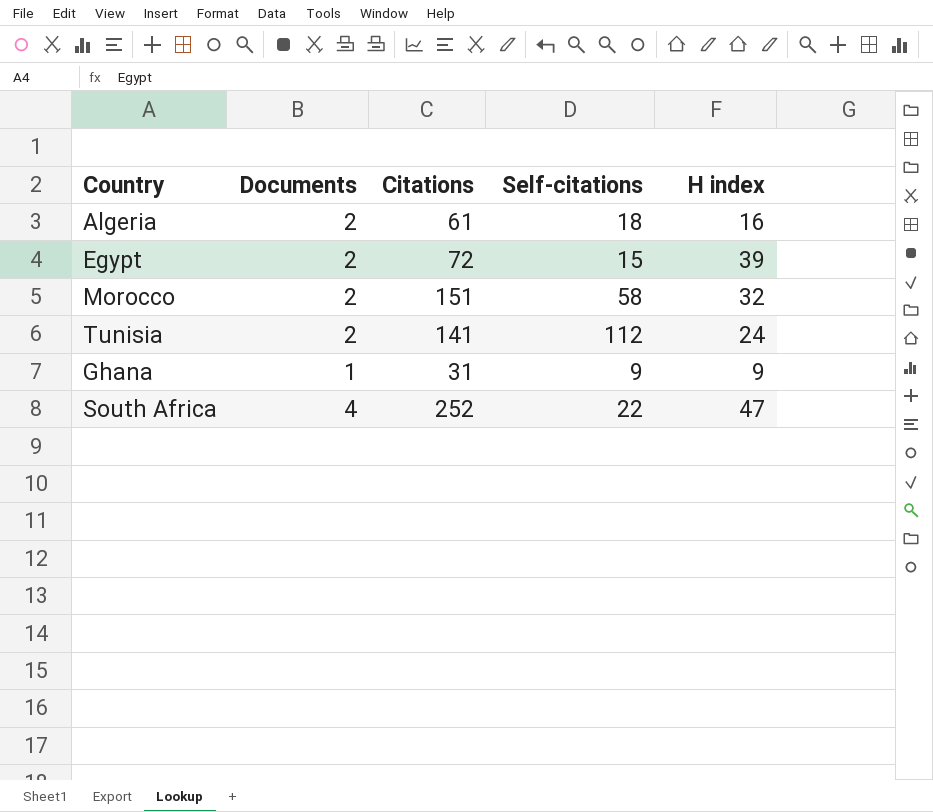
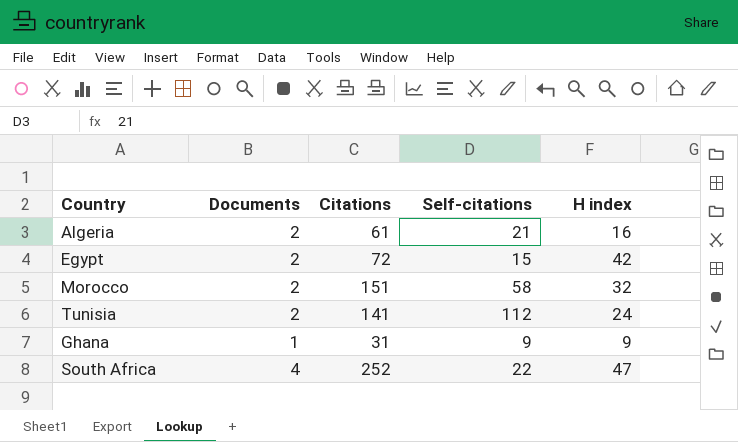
Algeria | Self-citations: 18 -> 21
Egypt | H index: 39 -> 42

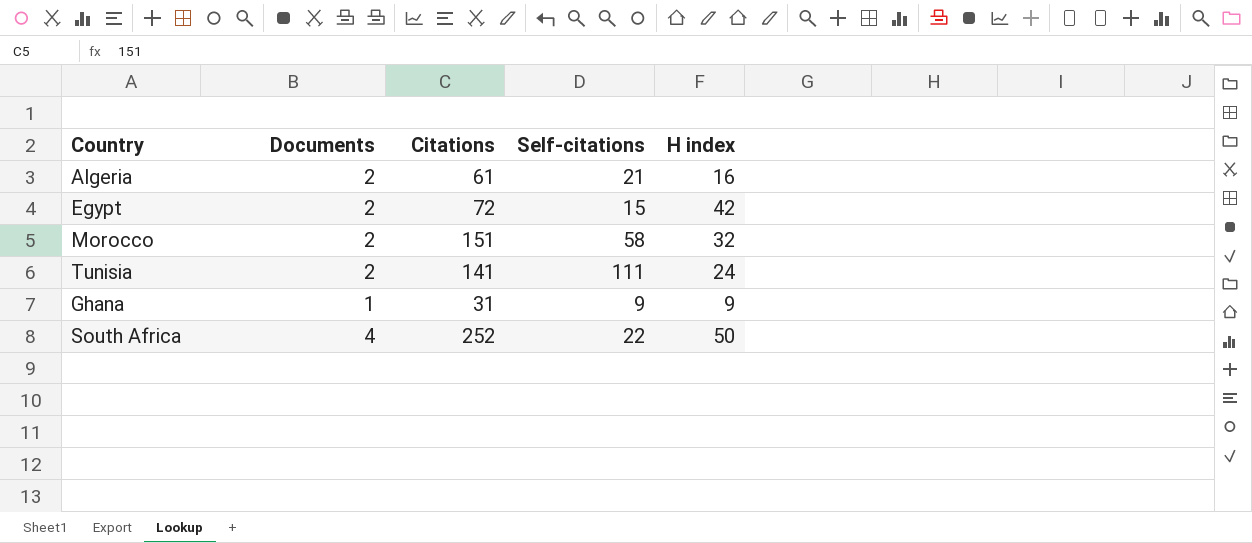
Tunisia | Self-citations: 112 -> 111
South Africa | H index: 47 -> 50

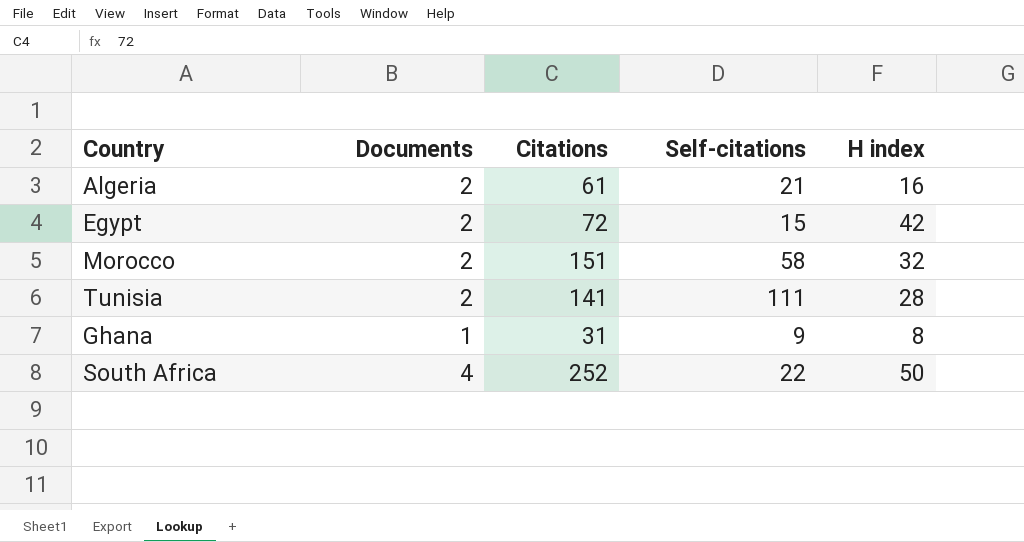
Tunisia | H index: 24 -> 28
Ghana | H index: 9 -> 8

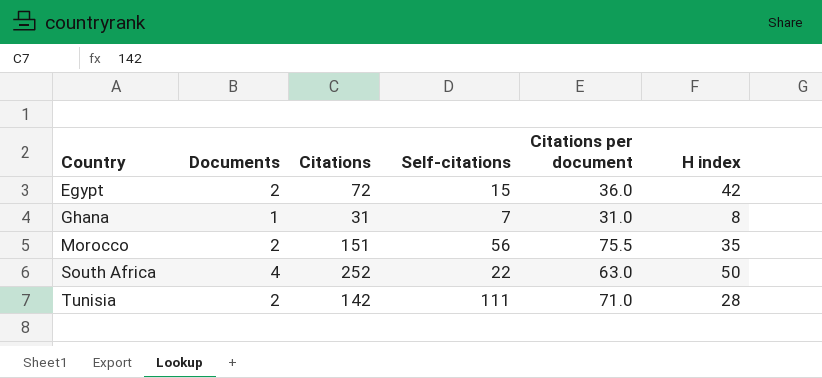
row order: none -> Country ascending
column Citations per document | formula: none -> [Citations] / [Documents]
row Algeria: 2 | 61 | 21 | 16 -> none
Ghana | Self-citations: 9 -> 7
Morocco | Self-citations: 58 -> 56
Morocco | H index: 32 -> 35
Tunisia | Citations: 141 -> 142

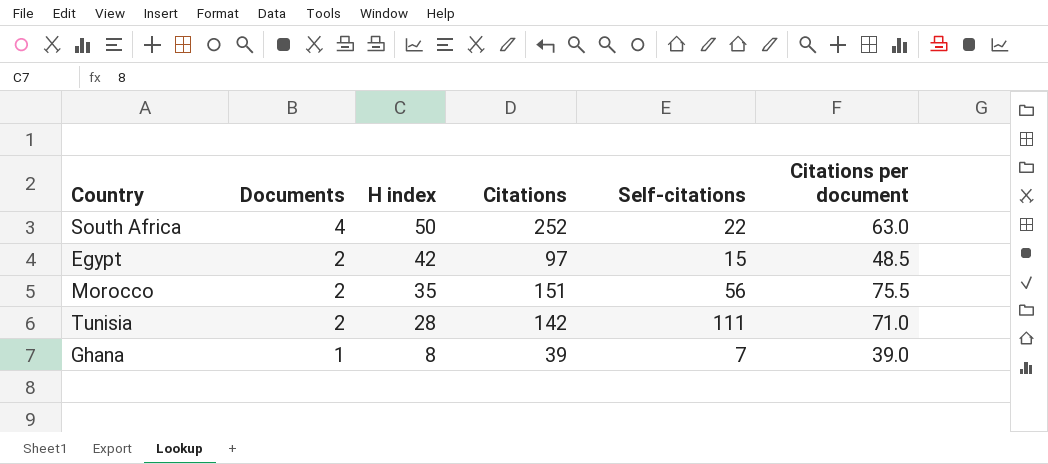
row order: Country ascending -> Documents descending
column H index | position: 6 -> 3
Egypt | Citations: 72 -> 97
Egypt | Citations per document: 36.0 -> 48.5
Ghana | Citations: 31 -> 39
Ghana | Citations per document: 31.0 -> 39.0

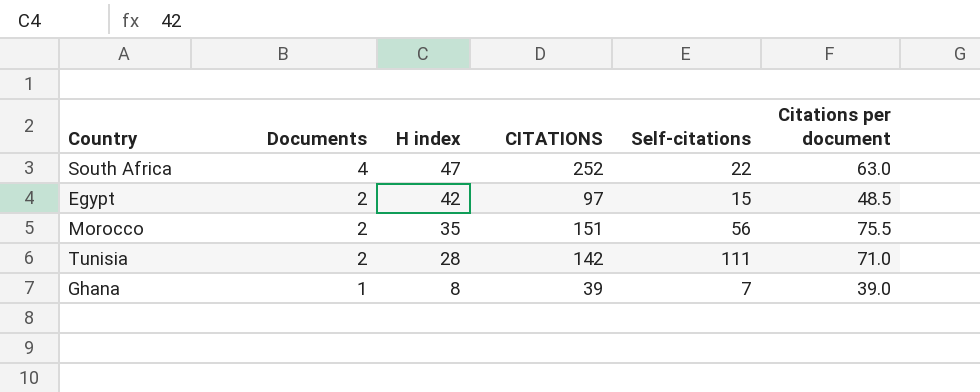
column name: Citations -> CITATIONS
South Africa | H index: 50 -> 47

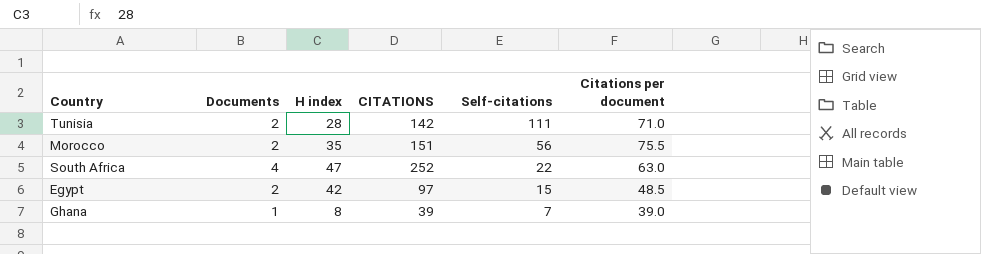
row order: Documents descending -> Self-citations descending

